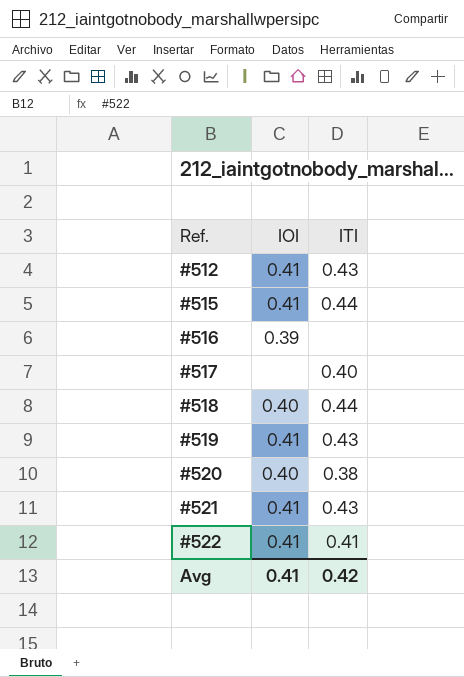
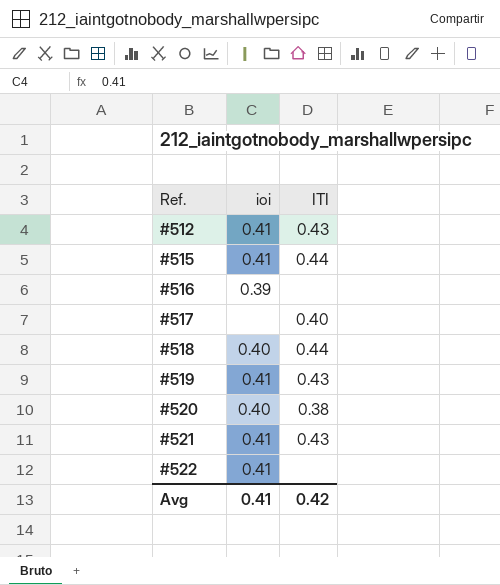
column name: IOI -> ioi
#522 | ITI: 0.41 -> none

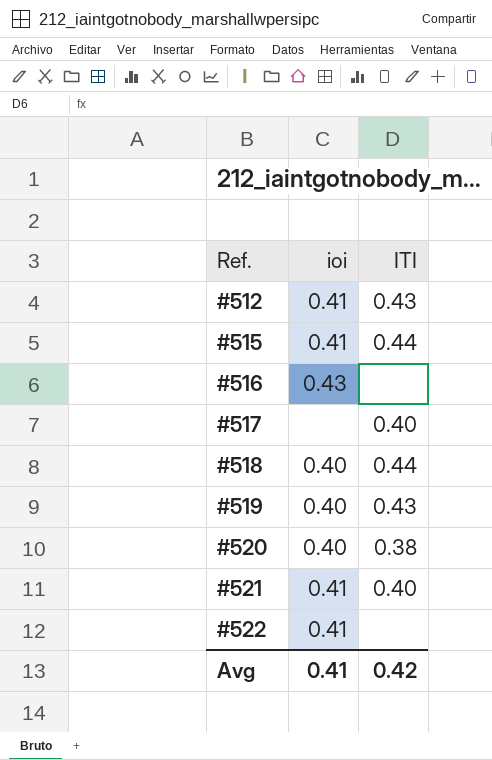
#516 | ioi: 0.39 -> 0.43
#519 | ioi: 0.41 -> 0.40
#521 | ITI: 0.43 -> 0.40

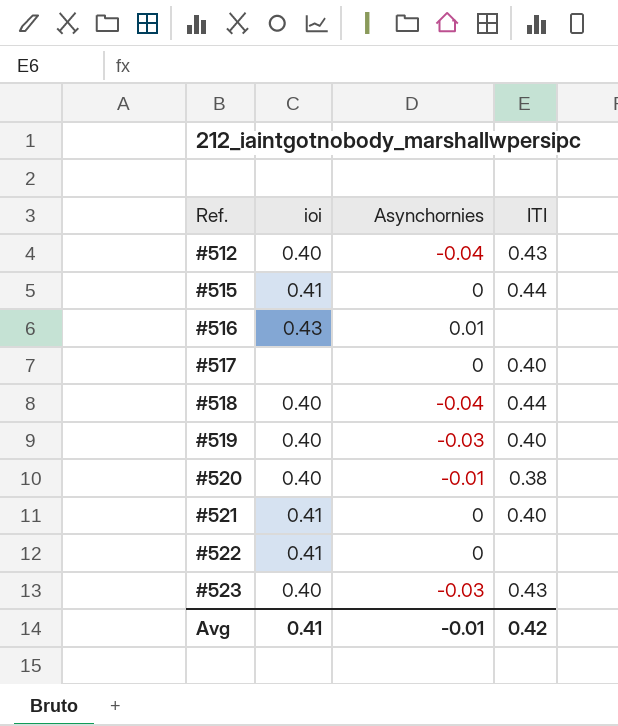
column Asynchornies | position: none -> 3
#512 | ioi: 0.41 -> 0.40
#519 | ITI: 0.43 -> 0.40
row #523: none -> 0.40 | -0.03 | 0.43

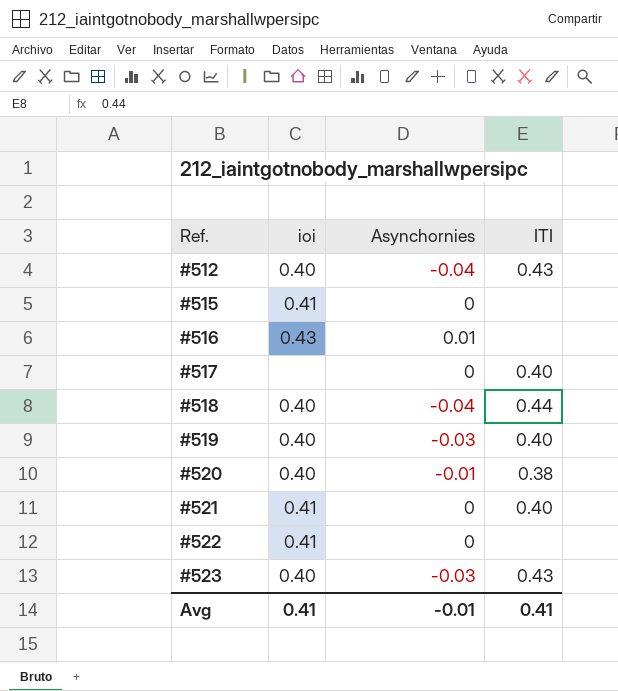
#515 | ITI: 0.44 -> none
Avg | ITI: 0.42 -> 0.41

